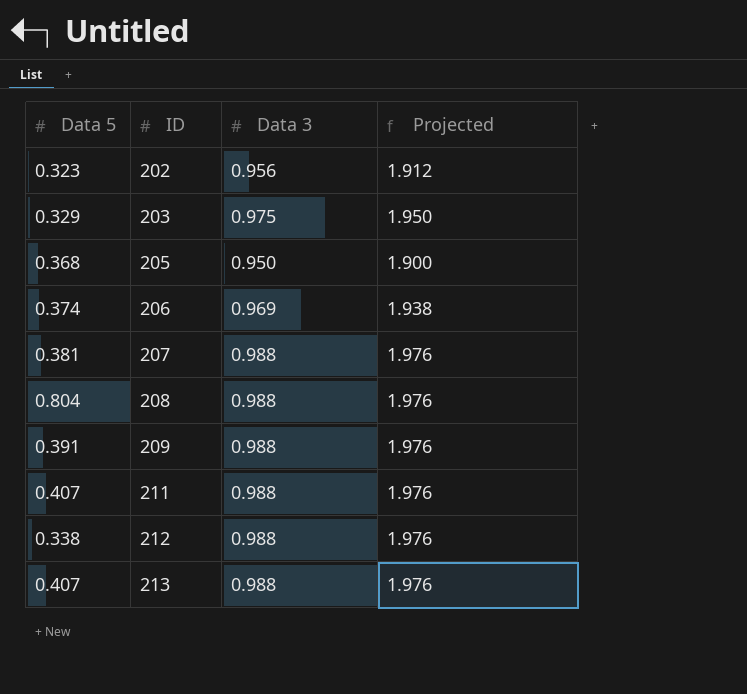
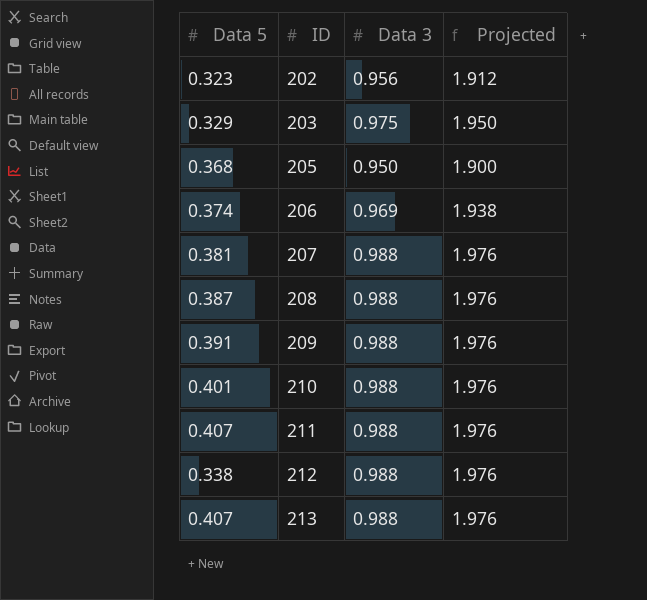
208 | Data 5: 0.804 -> 0.387
row 210: none -> 0.401 | 0.988 | 1.976

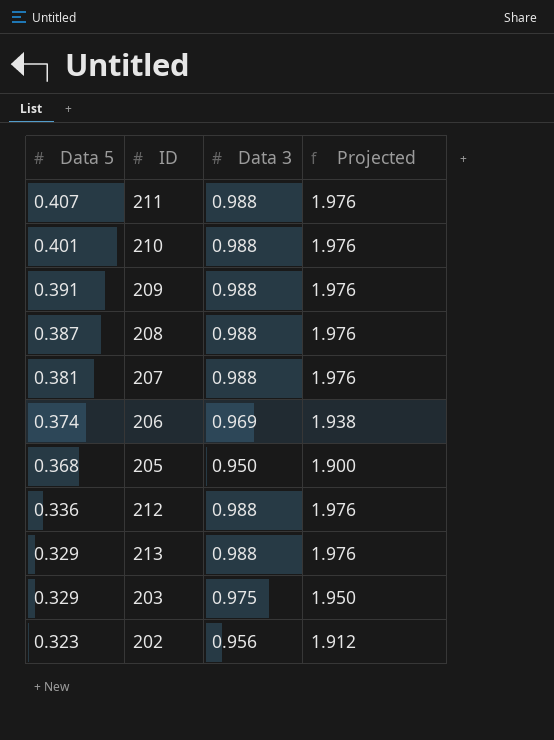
row order: ID ascending -> Data 5 descending
212 | Data 5: 0.338 -> 0.336
213 | Data 5: 0.407 -> 0.329

